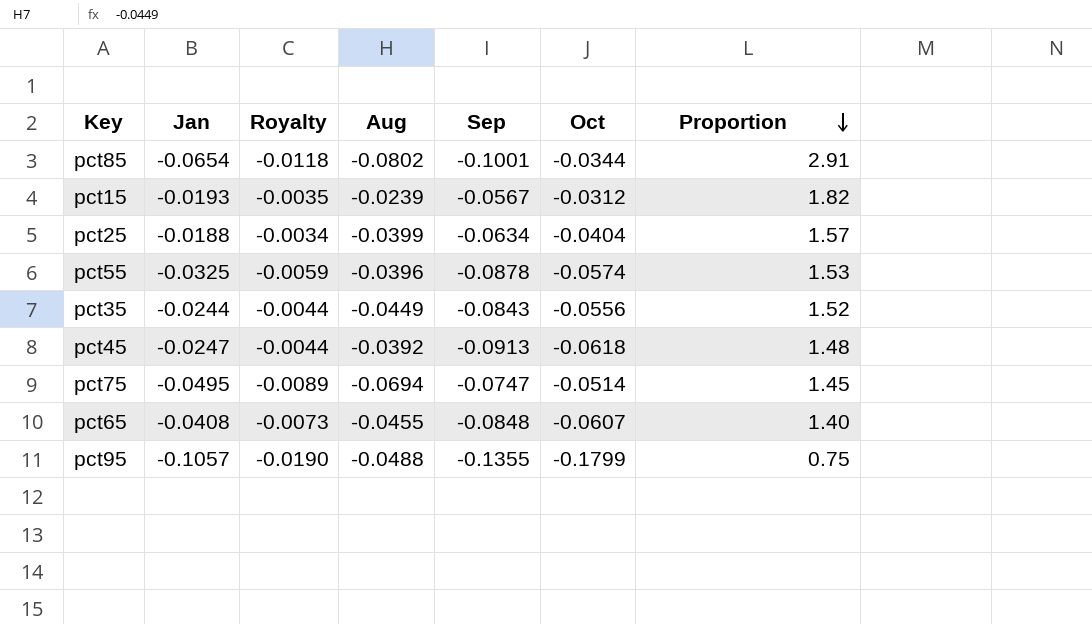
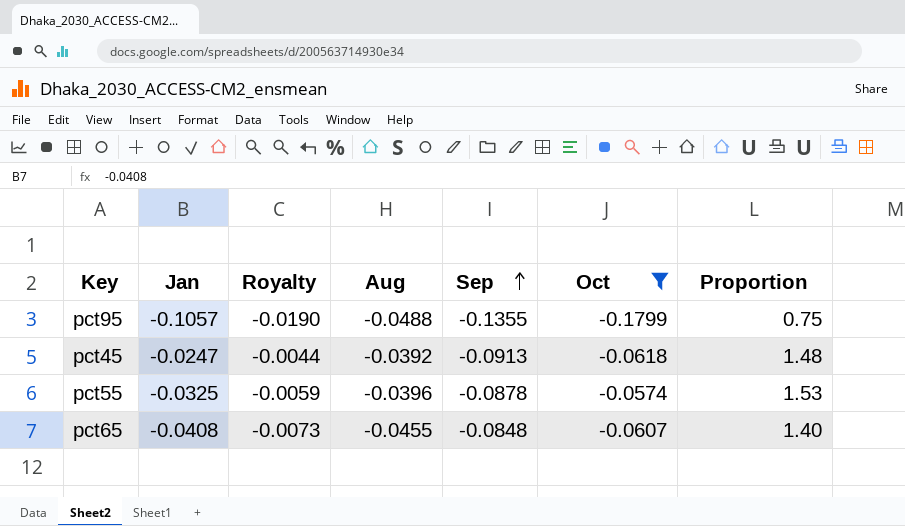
filter: none -> Oct <= -0.0574
row order: Proportion descending -> Sep ascending

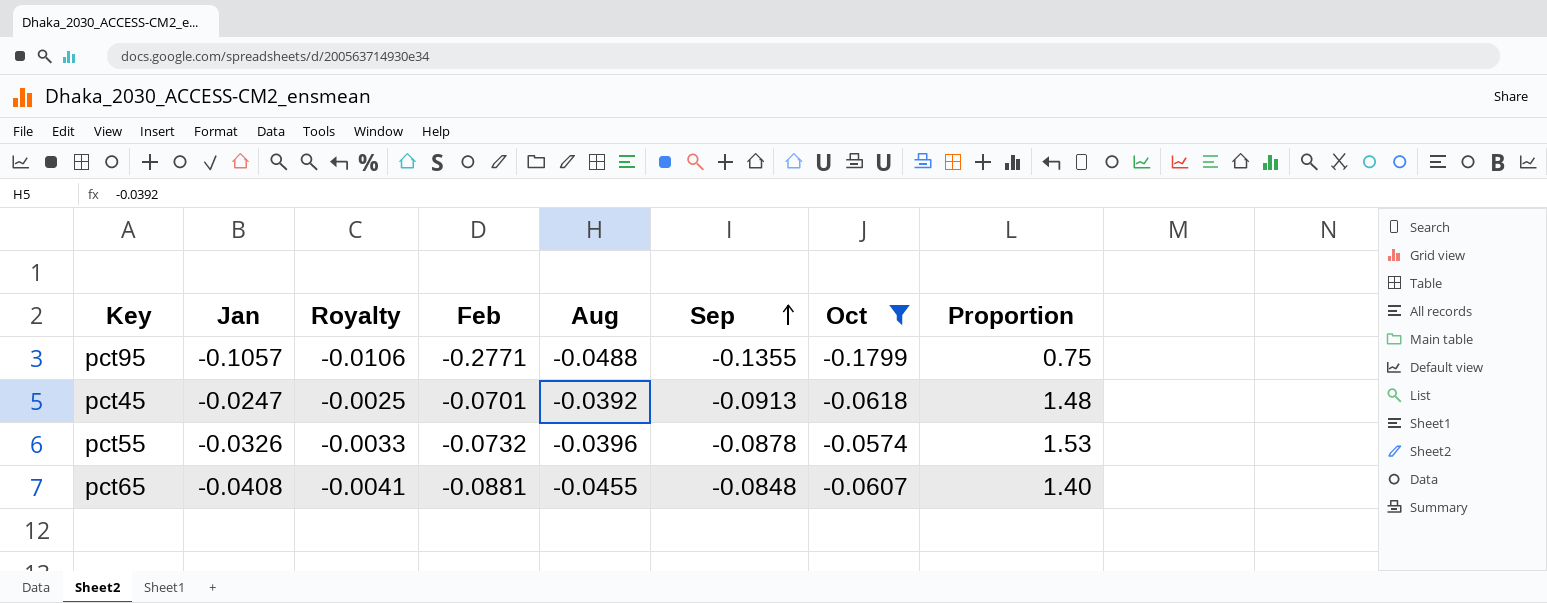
column Royalty | formula: [Jan] * 0.18 -> [Jan] * 0.1
column Feb | position: none -> 4
pct55 | Jan: -0.0325 -> -0.0326

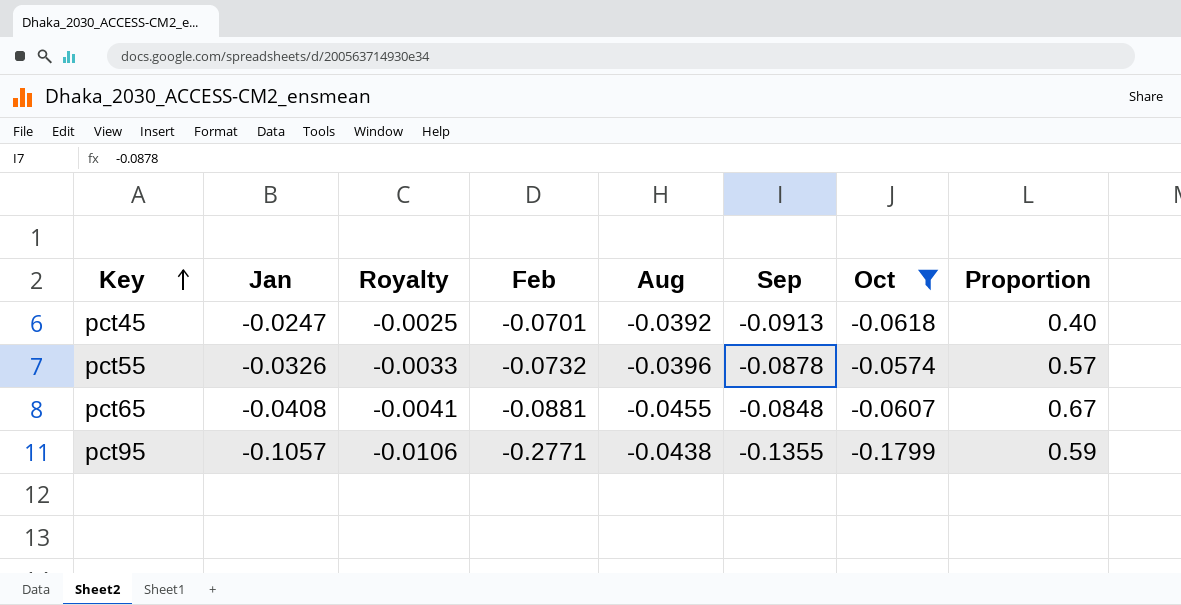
row order: Sep ascending -> Key ascending
column Proportion | formula: [Sep] / [Oct] -> [Jan] / [Oct]
pct95 | Aug: -0.0488 -> -0.0438

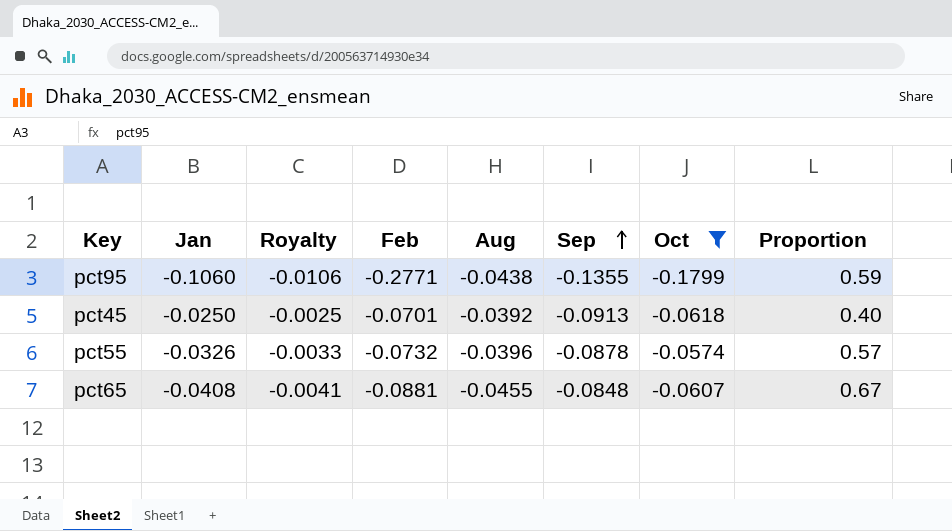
row order: Key ascending -> Sep ascending
pct95 | Jan: -0.1057 -> -0.1060
pct45 | Jan: -0.0247 -> -0.0250

